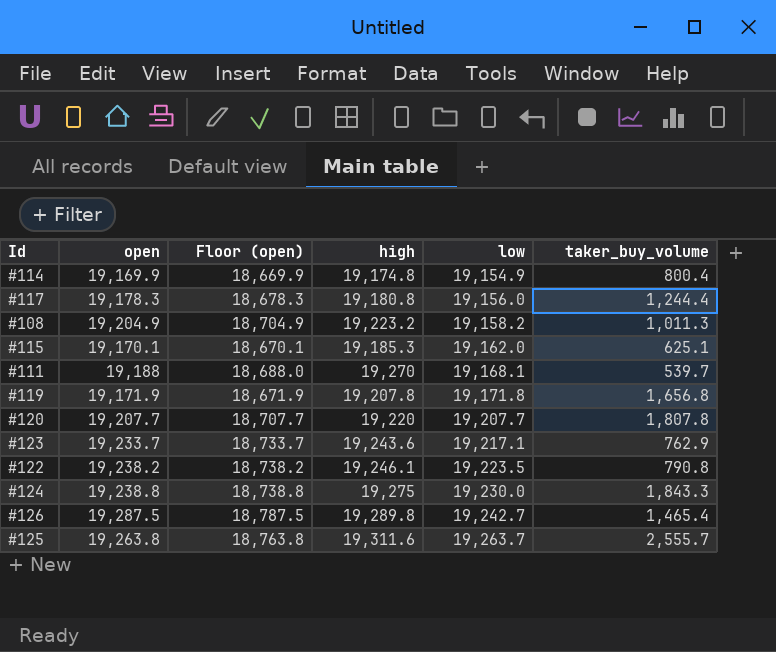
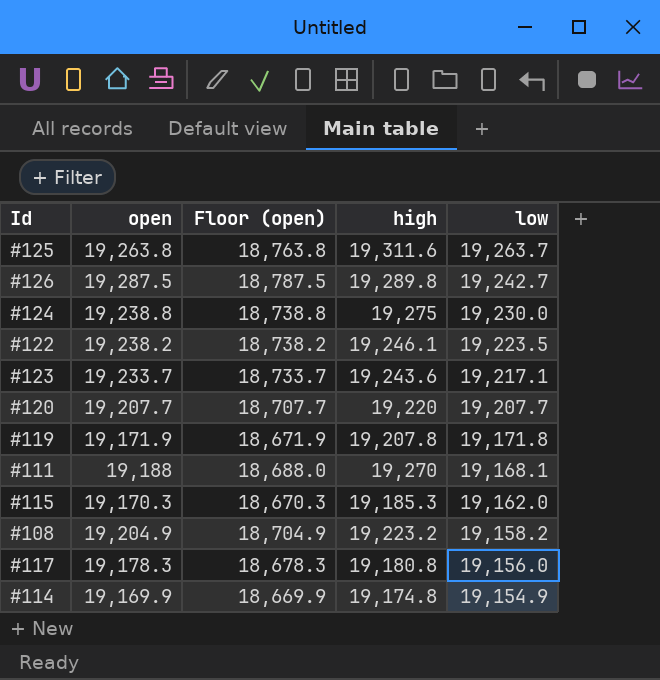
row order: low ascending -> low descending
column taker_buy_volume | position: 6 -> none
#115 | open: 19,170.1 -> 19,170.3
#115 | Floor (open): 18,670.1 -> 18,670.3

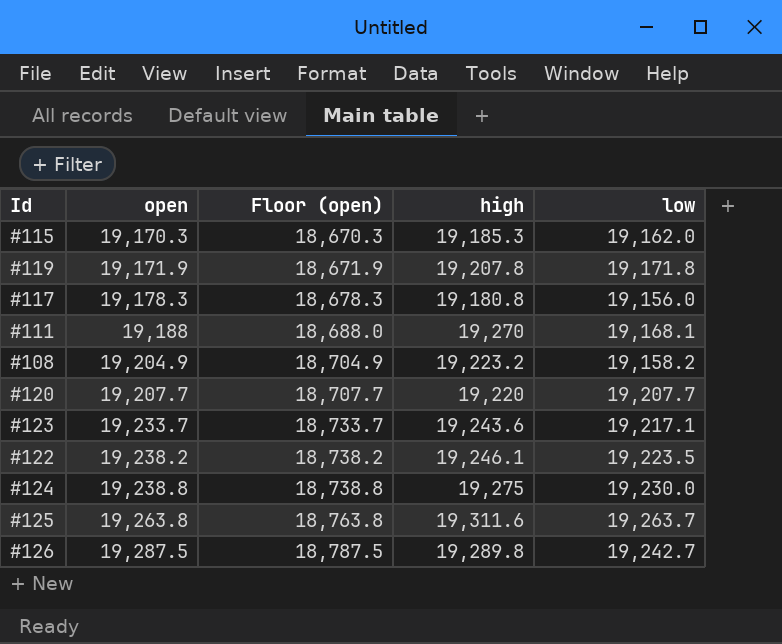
row order: low descending -> open ascending
row #114: 19,169.9 | 18,669.9 | 19,174.8 | 19,154.9 -> none

